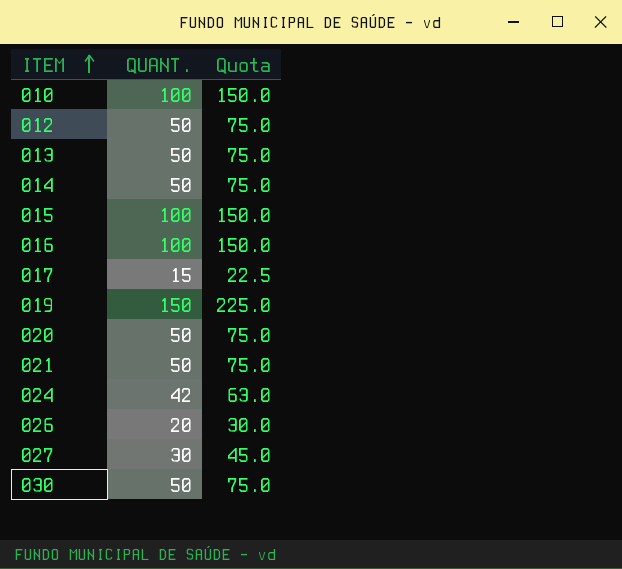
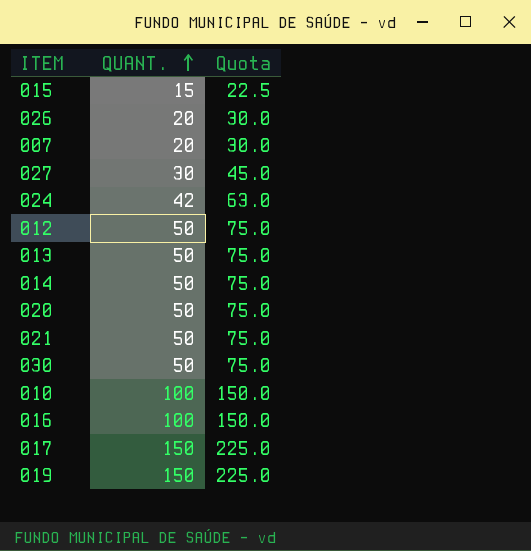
row order: ITEM ascending -> QUANT. ascending
015 | QUANT.: 100 -> 15
015 | Quota: 150.0 -> 22.5
row 007: none -> 20 | 30.0
017 | QUANT.: 15 -> 150
017 | Quota: 22.5 -> 225.0

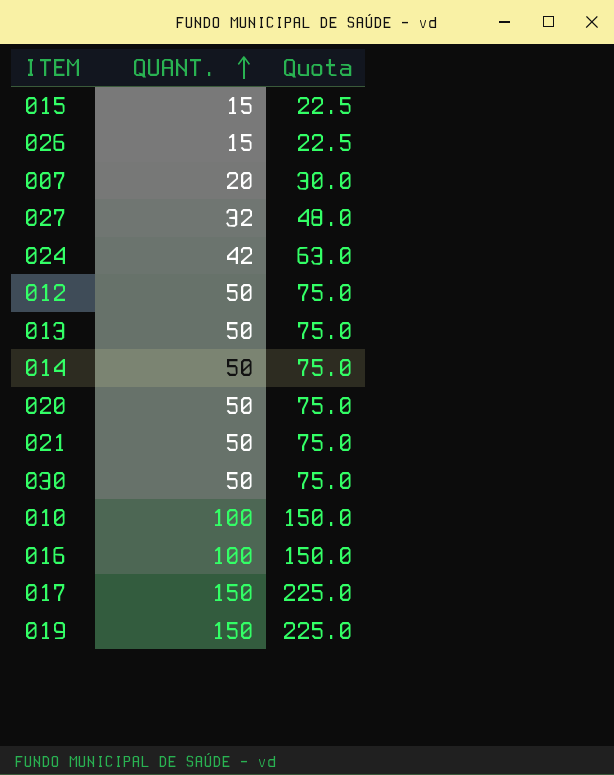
026 | QUANT.: 20 -> 15
026 | Quota: 30.0 -> 22.5
027 | QUANT.: 30 -> 32
027 | Quota: 45.0 -> 48.0

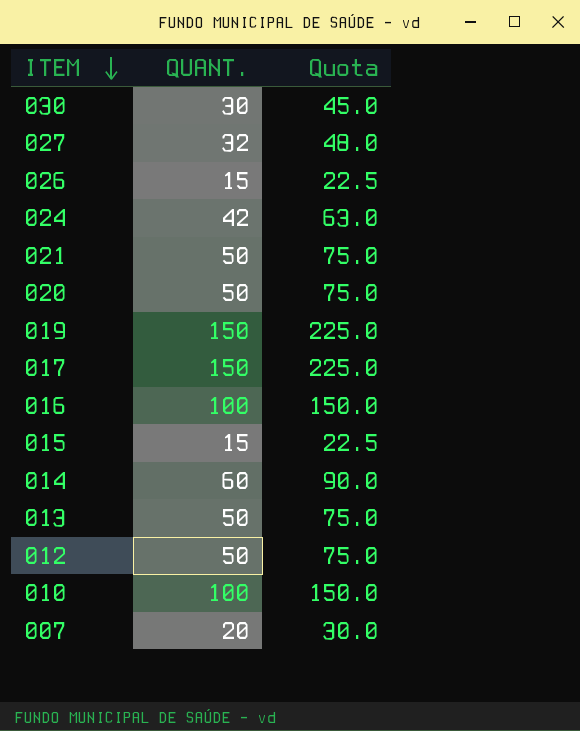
row order: QUANT. ascending -> ITEM descending
030 | QUANT.: 50 -> 30
030 | Quota: 75.0 -> 45.0
014 | QUANT.: 50 -> 60
014 | Quota: 75.0 -> 90.0

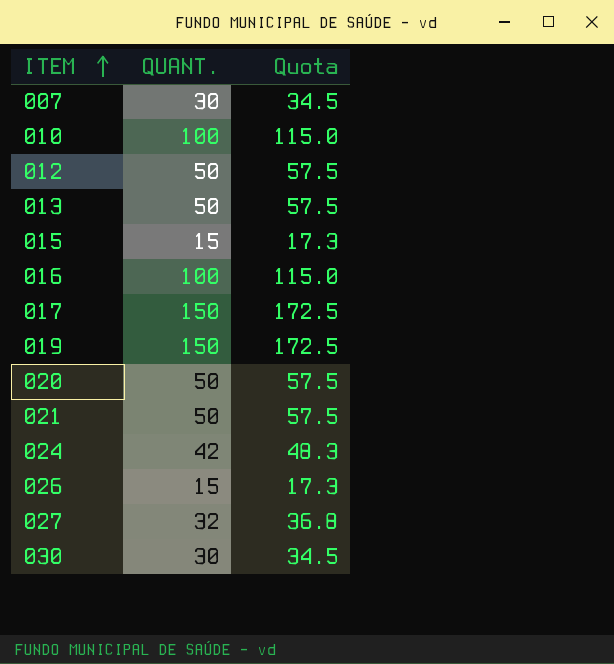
row order: ITEM descending -> ITEM ascending
column Quota | formula: [QUANT.] * 1.5 -> [QUANT.] * 1.15
row 014: 60 | 90.0 -> none
007 | QUANT.: 20 -> 30

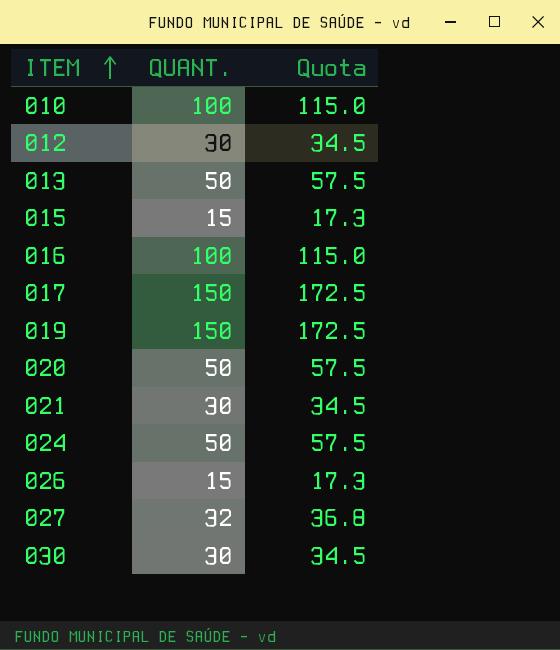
row 007: 30 | 34.5 -> none
012 | QUANT.: 50 -> 30
012 | Quota: 57.5 -> 34.5
021 | QUANT.: 50 -> 30
021 | Quota: 57.5 -> 34.5
024 | QUANT.: 42 -> 50
024 | Quota: 48.3 -> 57.5

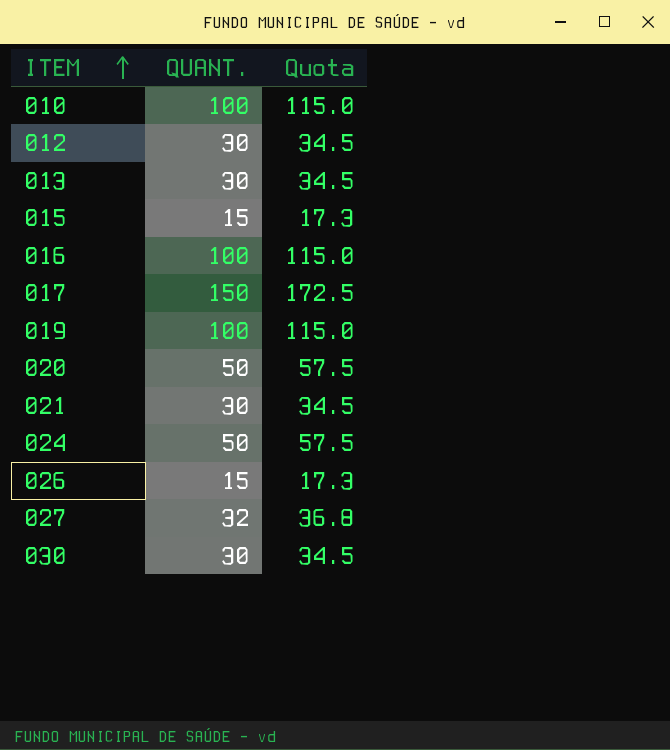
013 | QUANT.: 50 -> 30
013 | Quota: 57.5 -> 34.5
019 | QUANT.: 150 -> 100
019 | Quota: 172.5 -> 115.0

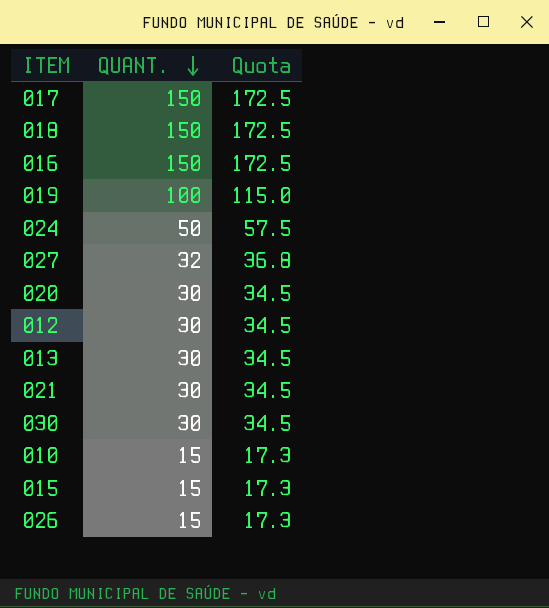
row order: ITEM ascending -> QUANT. descending
row 018: none -> 150 | 172.5
016 | QUANT.: 100 -> 150
016 | Quota: 115.0 -> 172.5
020 | QUANT.: 50 -> 30
020 | Quota: 57.5 -> 34.5
010 | QUANT.: 100 -> 15
010 | Quota: 115.0 -> 17.3

